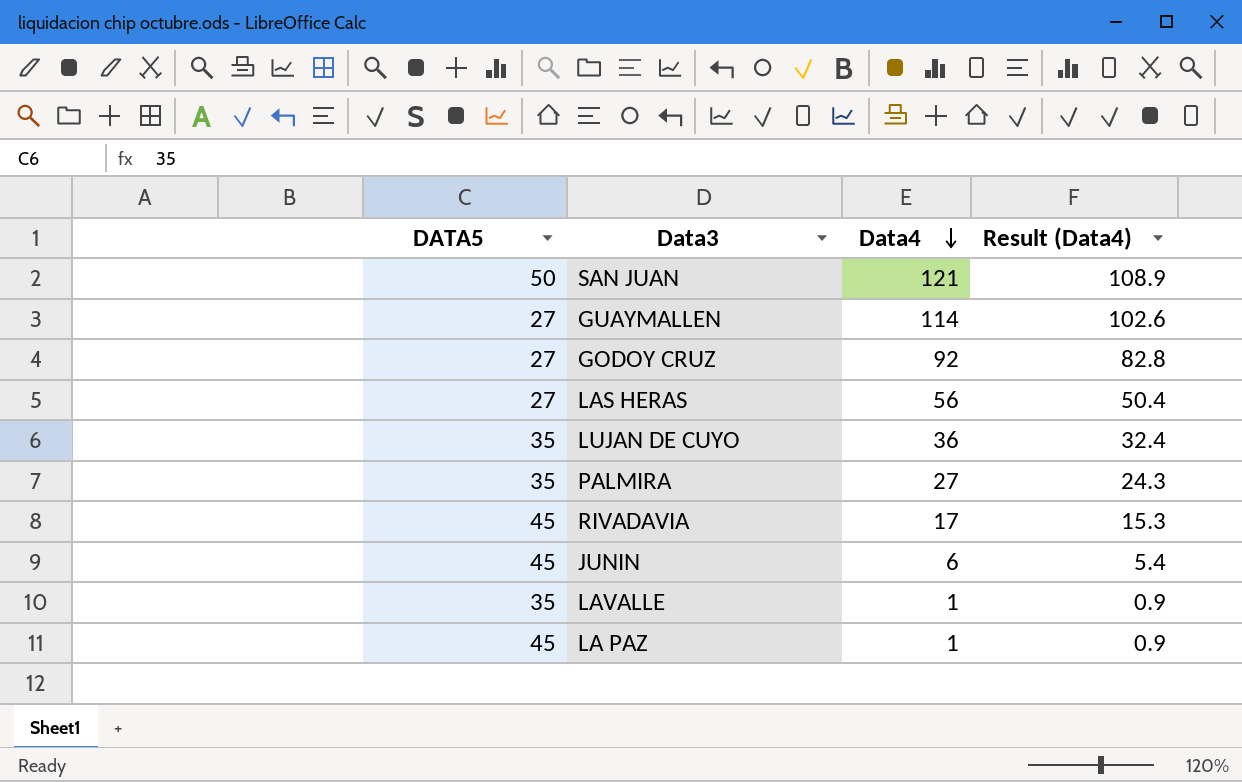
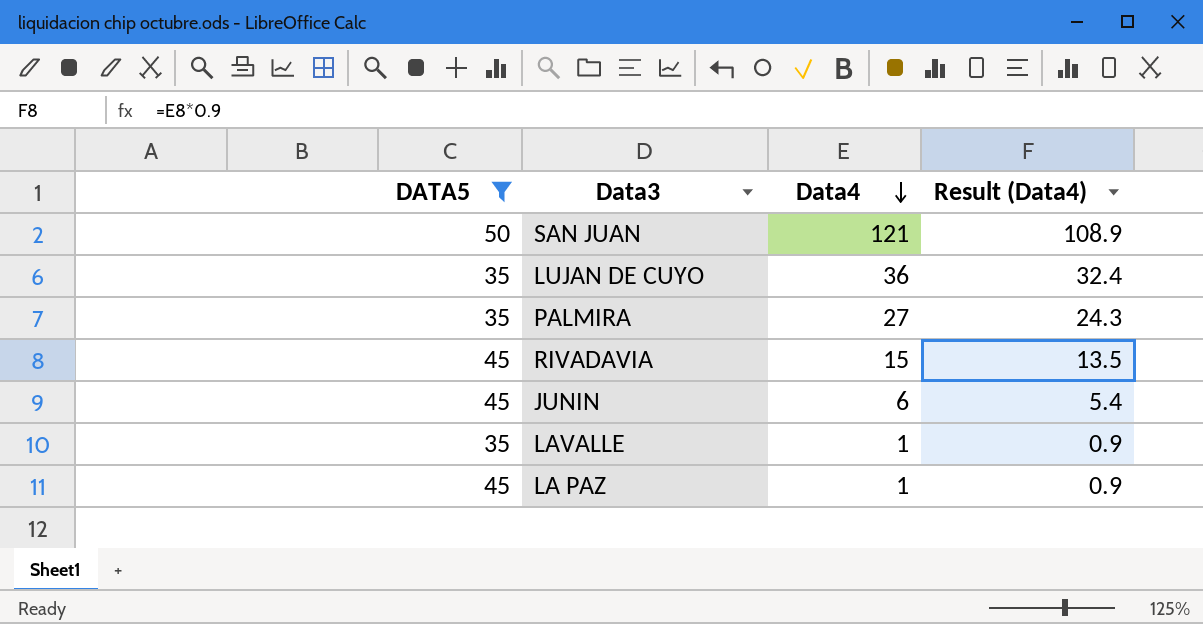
filter: none -> DATA5 != 27
RIVADAVIA | Data4: 17 -> 15
RIVADAVIA | Result (Data4): 15.3 -> 13.5

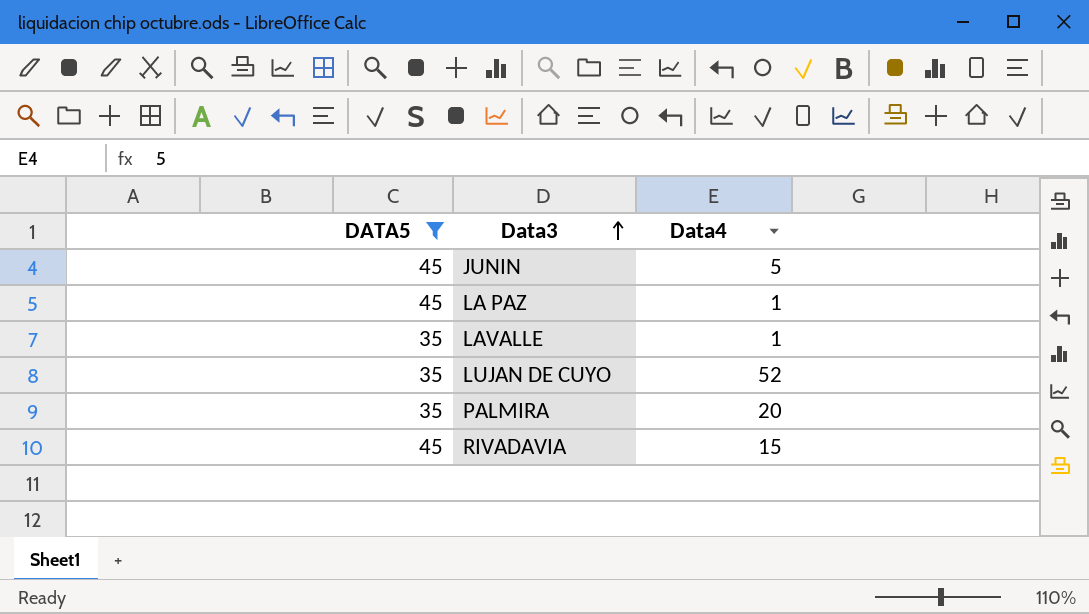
row order: Data4 descending -> Data3 ascending
column Result (Data4) | formula: [Data4] * 0.9 -> none
row SAN JUAN: 50 | 121 | 108.9 -> none
JUNIN | Data4: 6 -> 5
LUJAN DE CUYO | Data4: 36 -> 52
PALMIRA | Data4: 27 -> 20

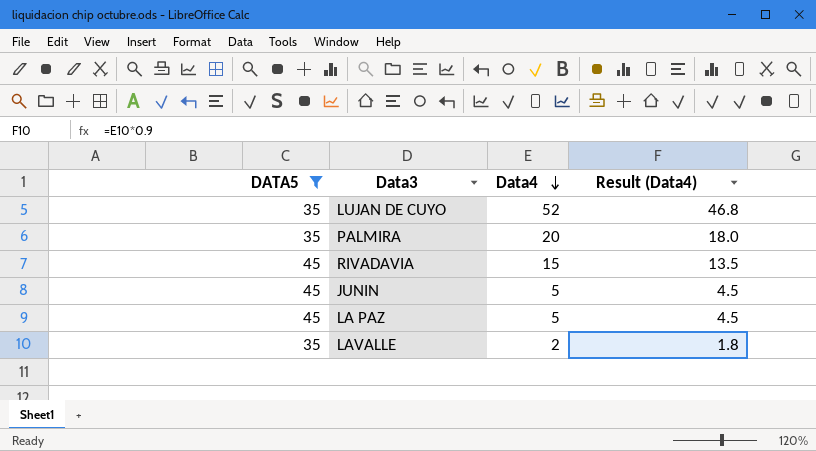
row order: Data3 ascending -> Data4 descending
column Result (Data4) | formula: none -> [Data4] * 0.9
LA PAZ | Data4: 1 -> 5
LAVALLE | Data4: 1 -> 2

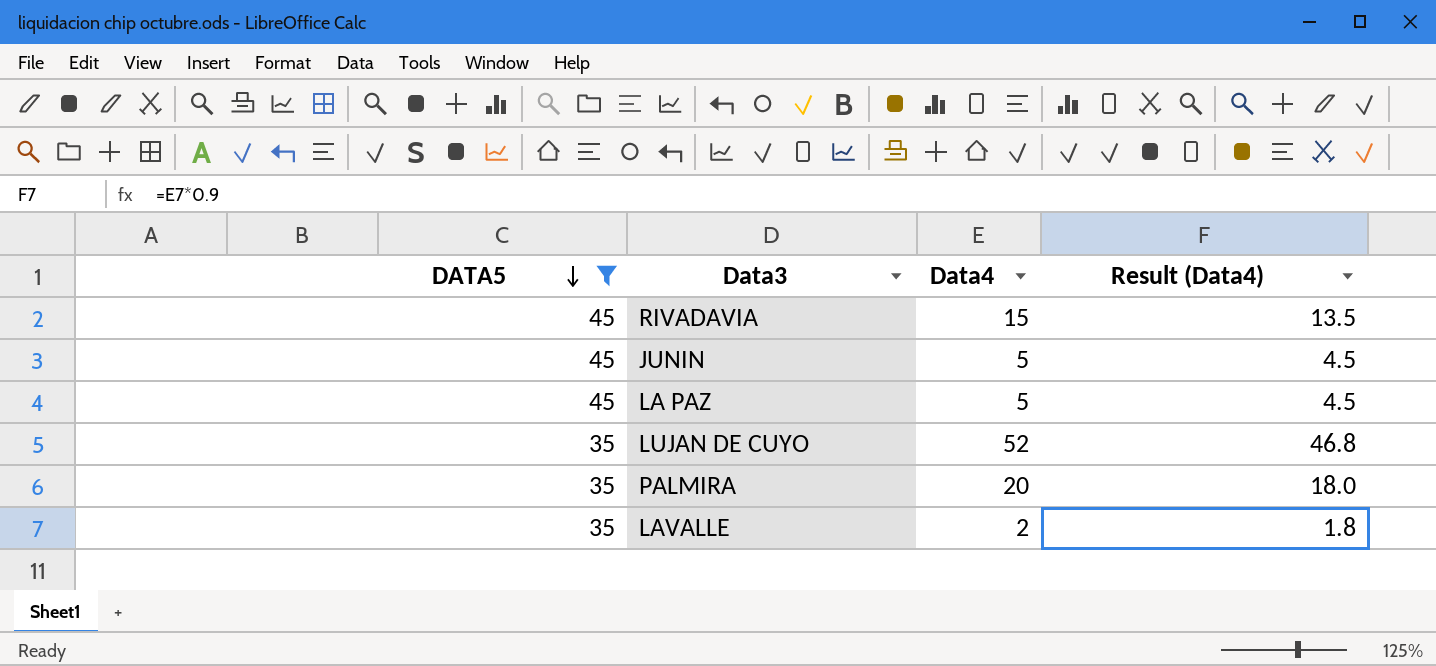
row order: Data4 descending -> DATA5 descending

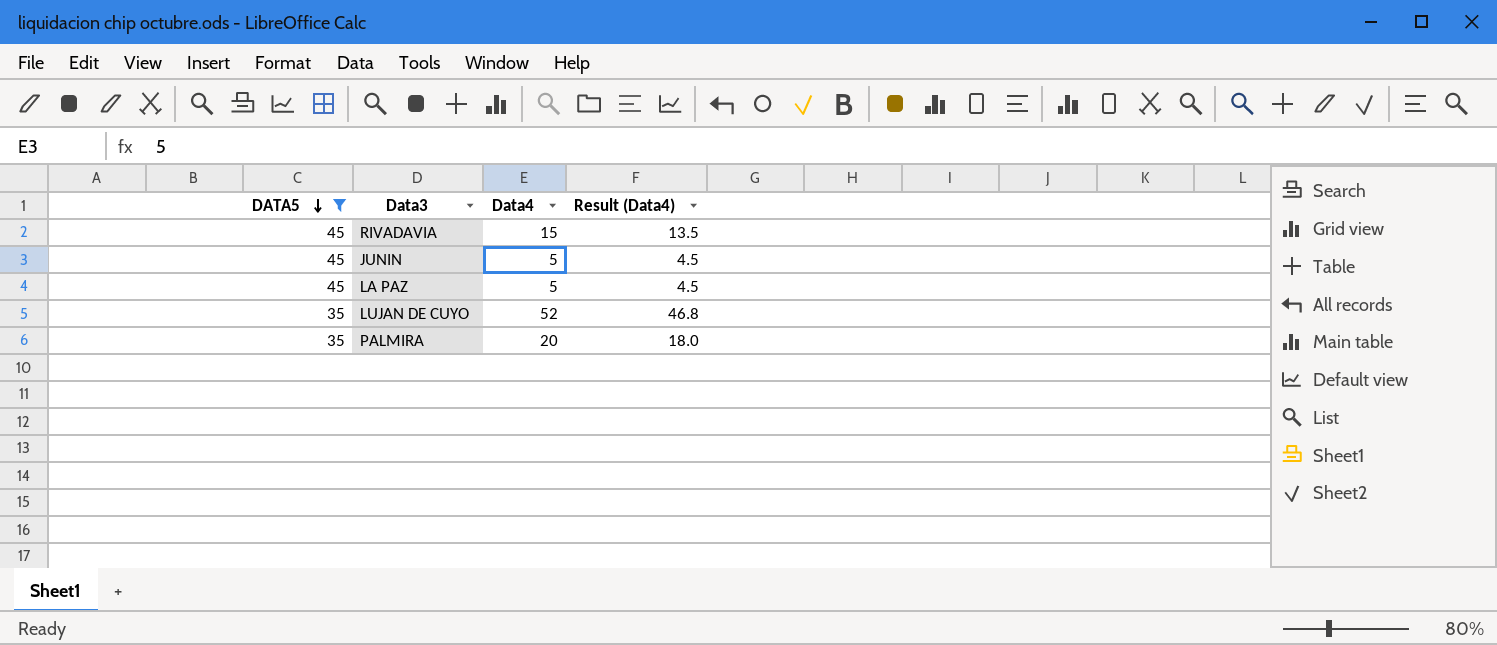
row LAVALLE: 35 | 2 | 1.8 -> none

